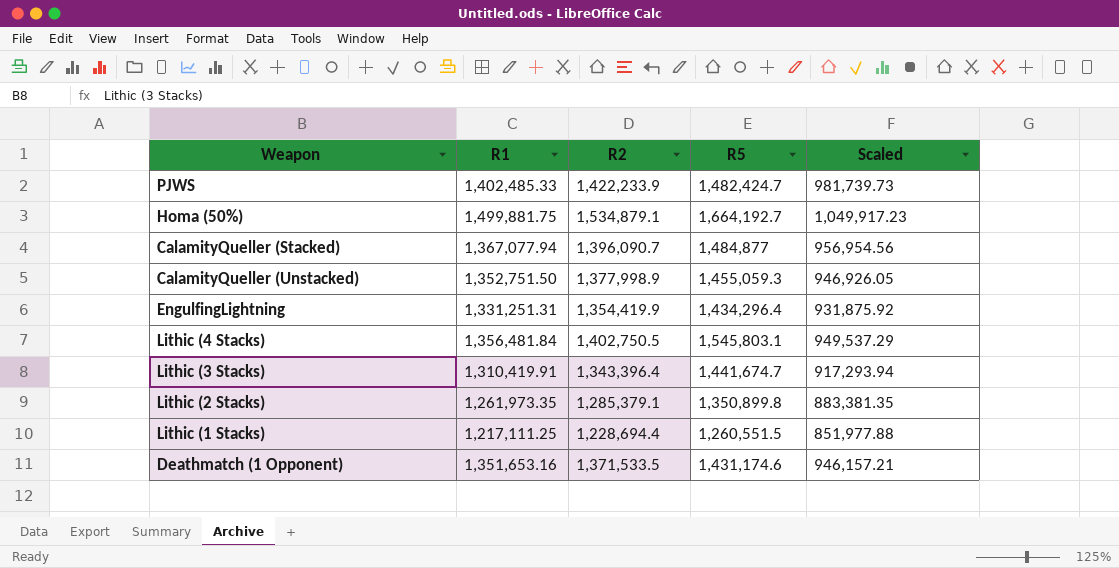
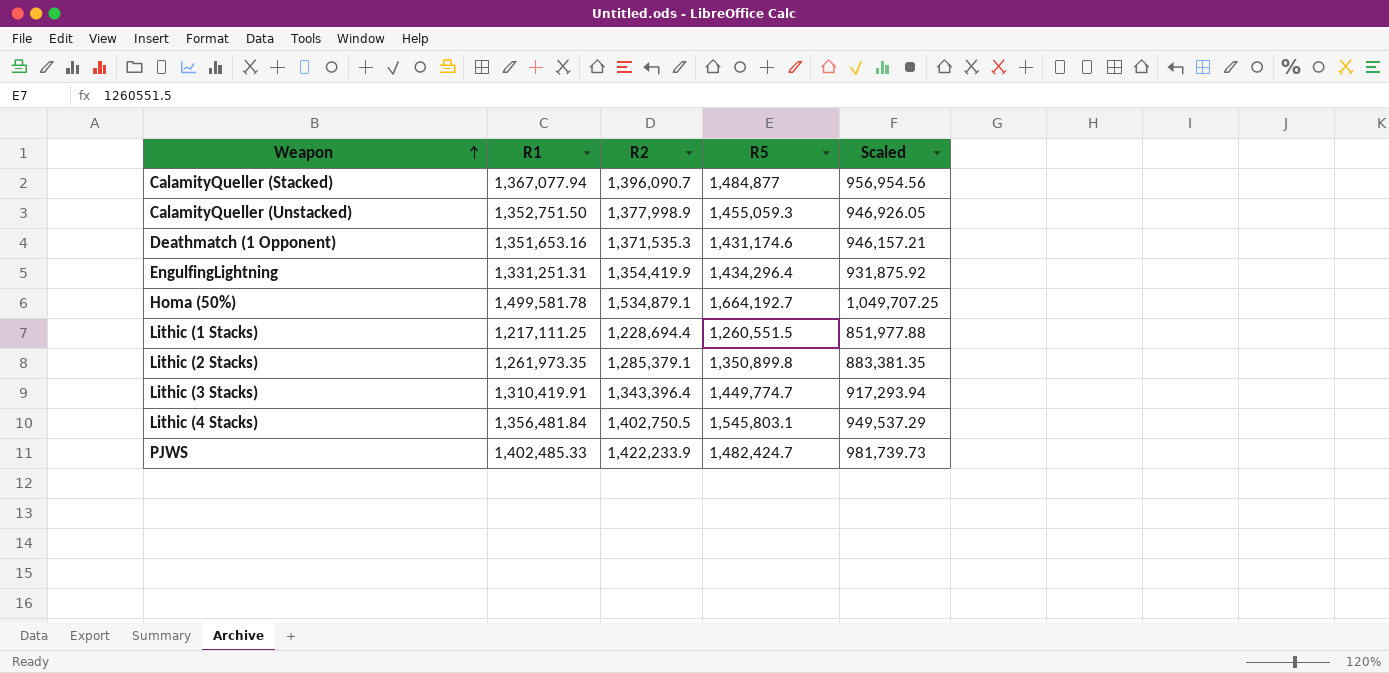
row order: none -> Weapon ascending
Deathmatch (1 Opponent) | R2: 1,371,533.5 -> 1,371,535.3
Homa (50%) | R1: 1,499,881.75 -> 1,499,581.78
Homa (50%) | Scaled: 1,049,917.23 -> 1,049,707.25
Lithic (3 Stacks) | R5: 1,441,674.7 -> 1,449,774.7

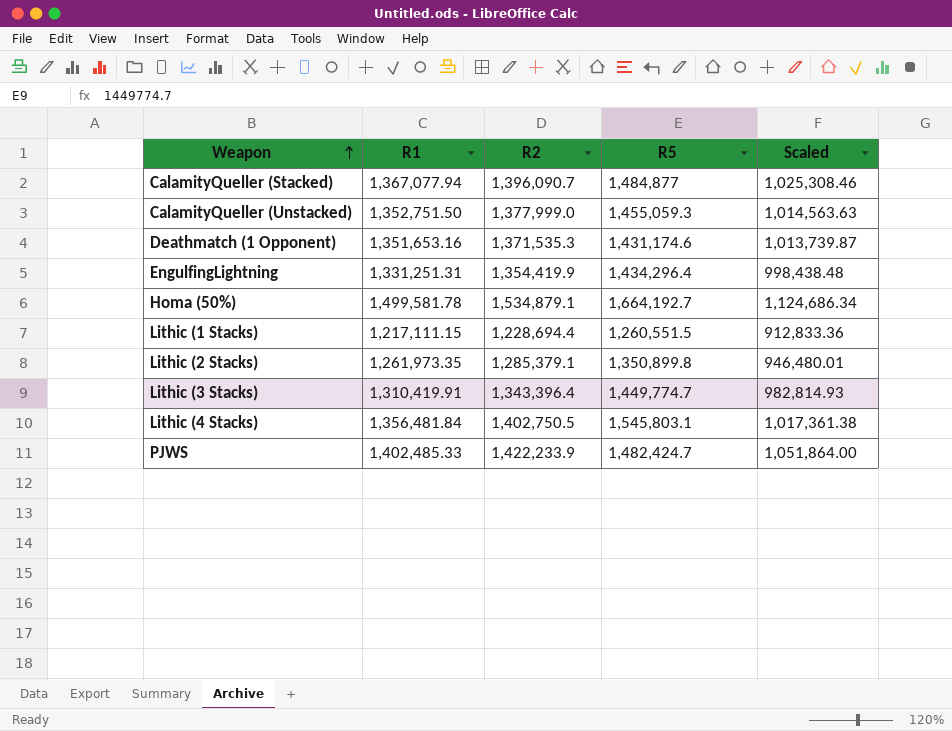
column Scaled | formula: [R1] * 0.7 -> [R1] * 0.75
CalamityQueller (Unstacked) | R2: 1,377,998.9 -> 1,377,999.0
Lithic (1 Stacks) | R1: 1,217,111.25 -> 1,217,111.15

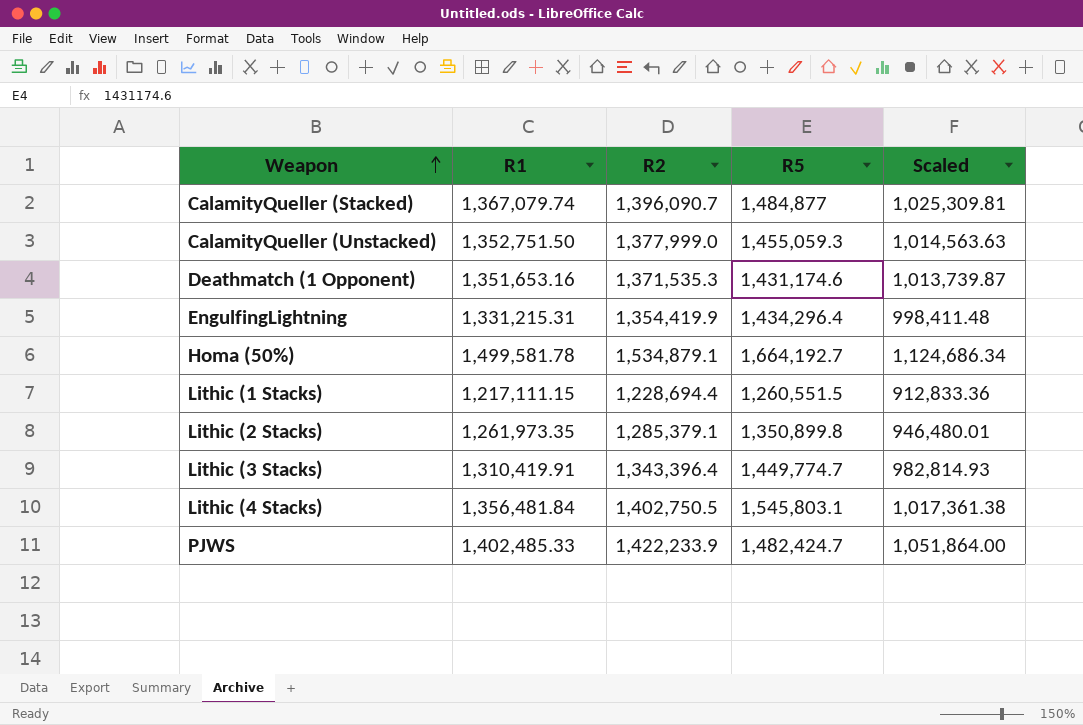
CalamityQueller (Stacked) | R1: 1,367,077.94 -> 1,367,079.74
CalamityQueller (Stacked) | Scaled: 1,025,308.46 -> 1,025,309.81
EngulfingLightning | R1: 1,331,251.31 -> 1,331,215.31
EngulfingLightning | Scaled: 998,438.48 -> 998,411.48

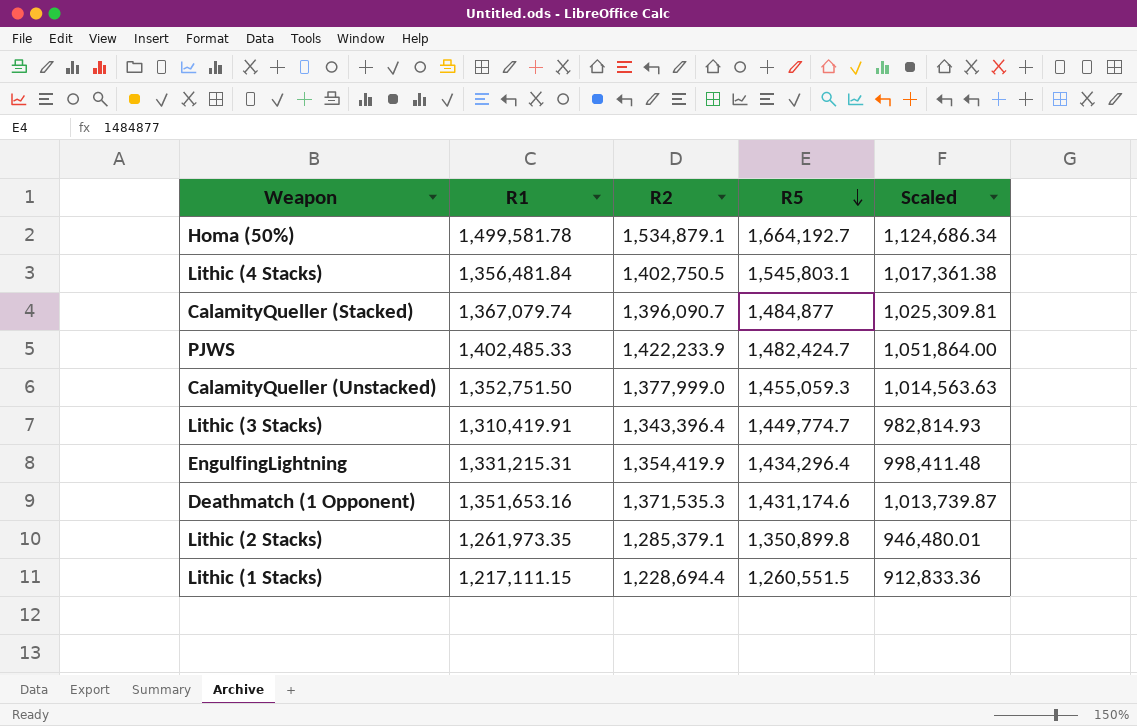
row order: Weapon ascending -> R5 descending

